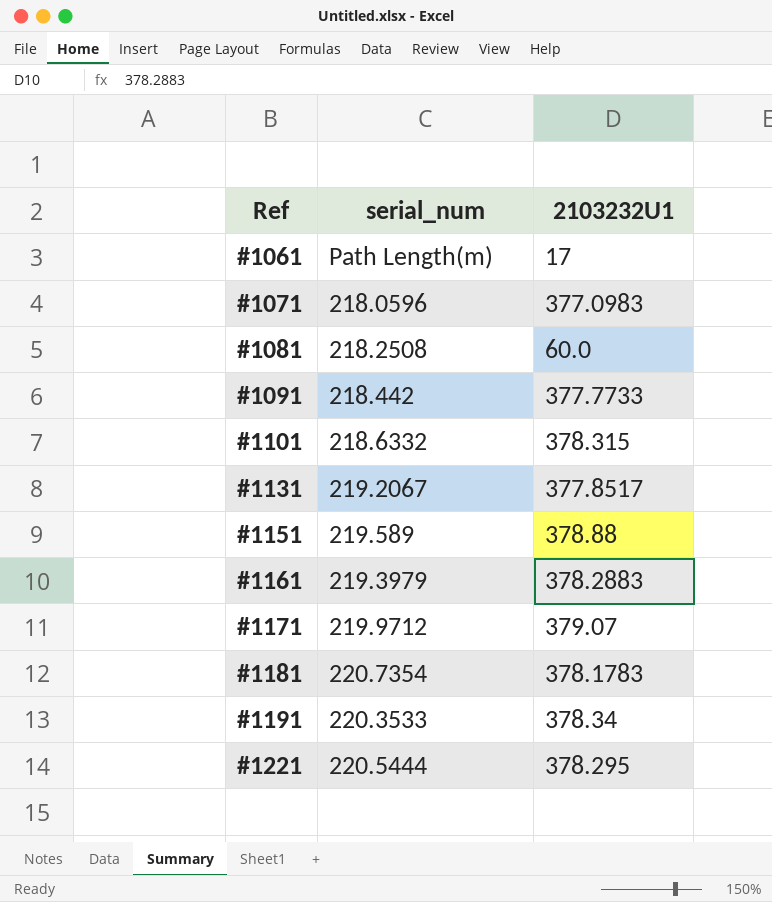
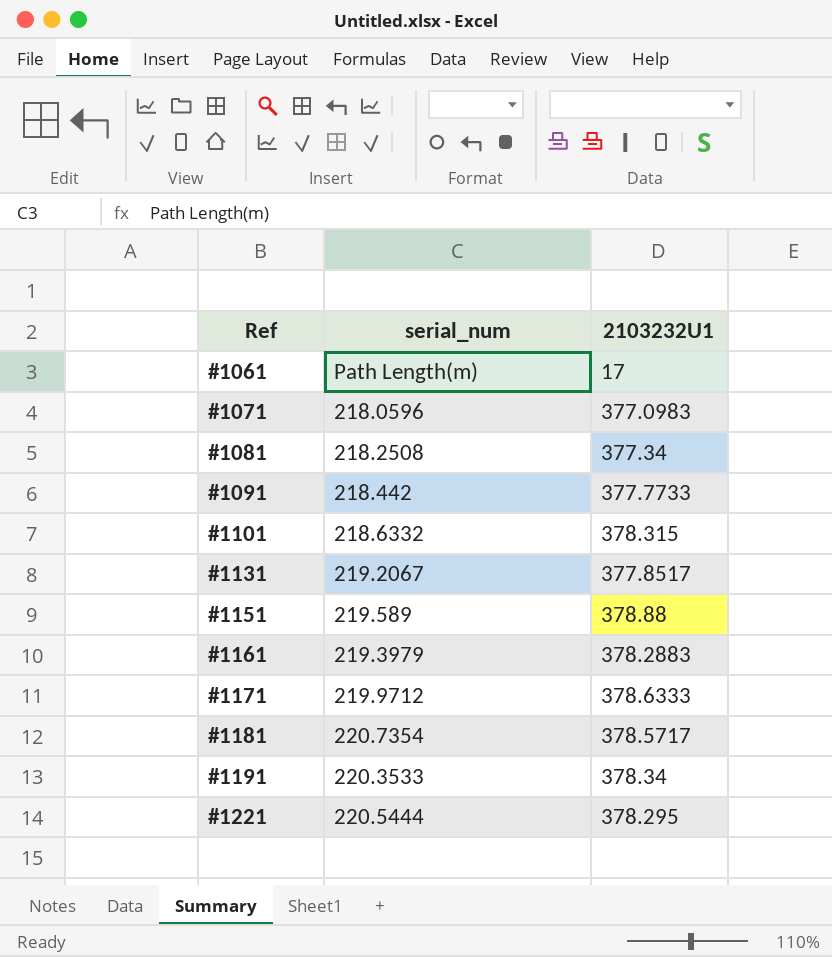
#1081 | 2103232U1: 60.0 -> 377.34
#1171 | 2103232U1: 379.07 -> 378.6333
#1181 | 2103232U1: 378.1783 -> 378.5717

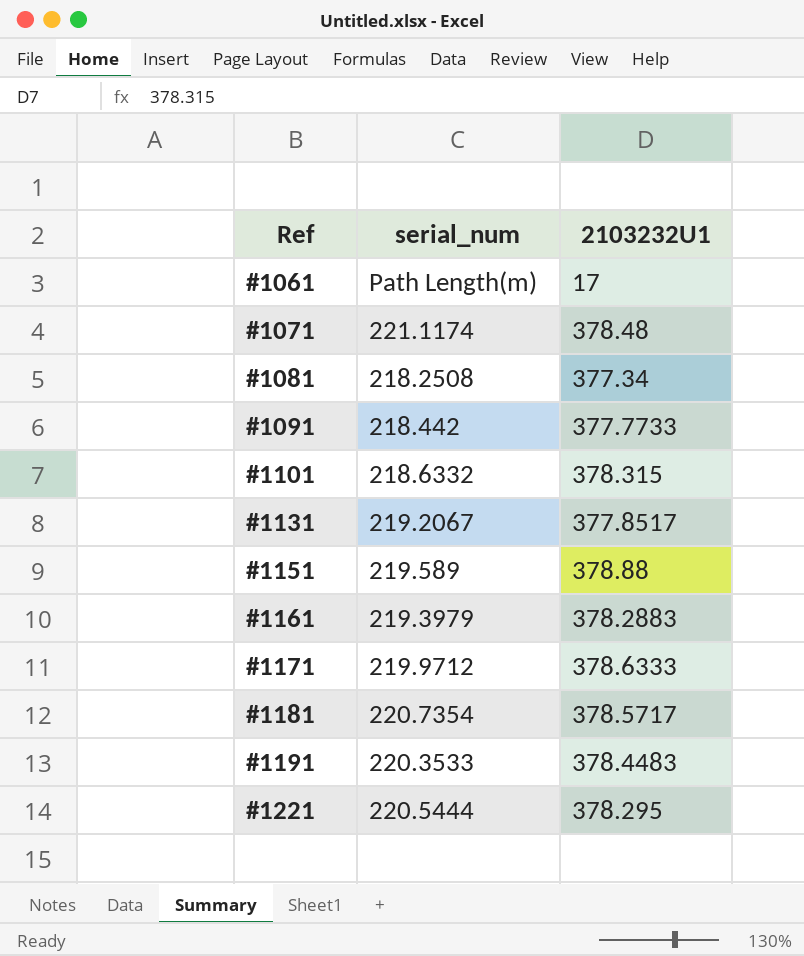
#1071 | serial_num: 218.0596 -> 221.1174
#1071 | 2103232U1: 377.0983 -> 378.48
#1191 | 2103232U1: 378.34 -> 378.4483

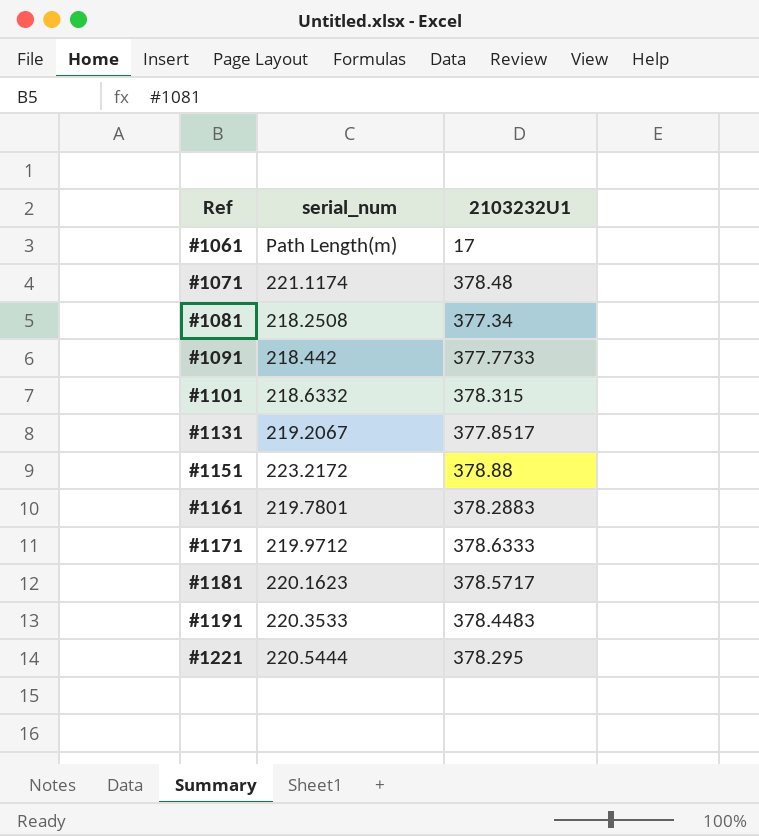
#1151 | serial_num: 219.589 -> 223.2172
#1161 | serial_num: 219.3979 -> 219.7801
#1181 | serial_num: 220.7354 -> 220.1623

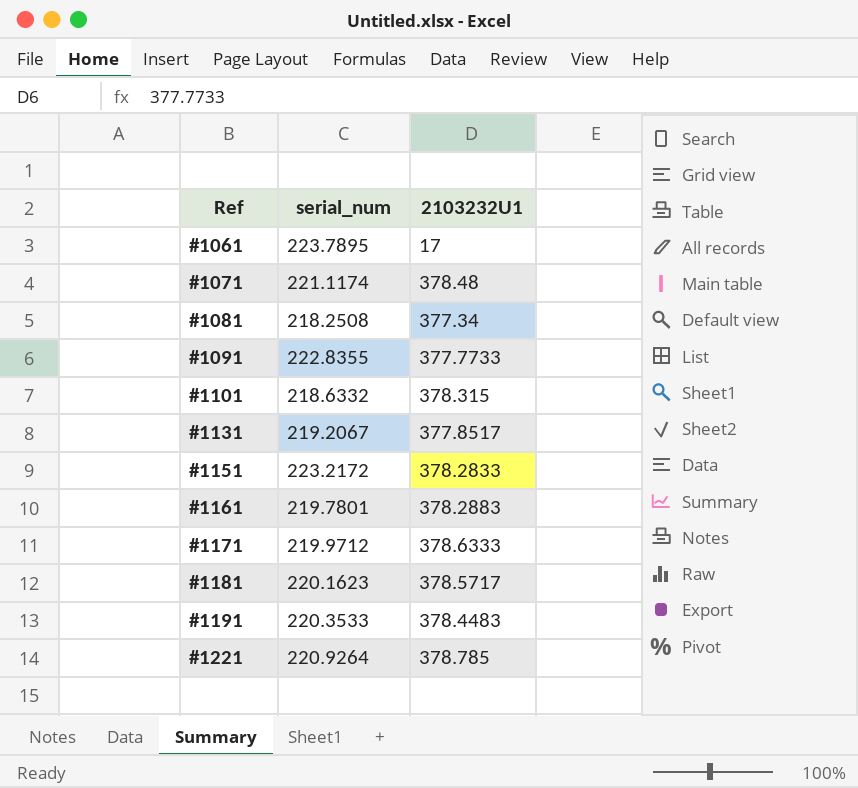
#1061 | serial_num: Path Length(m) -> 223.7895
#1091 | serial_num: 218.442 -> 222.8355
#1151 | 2103232U1: 378.88 -> 378.2833
#1221 | serial_num: 220.5444 -> 220.9264
#1221 | 2103232U1: 378.295 -> 378.785

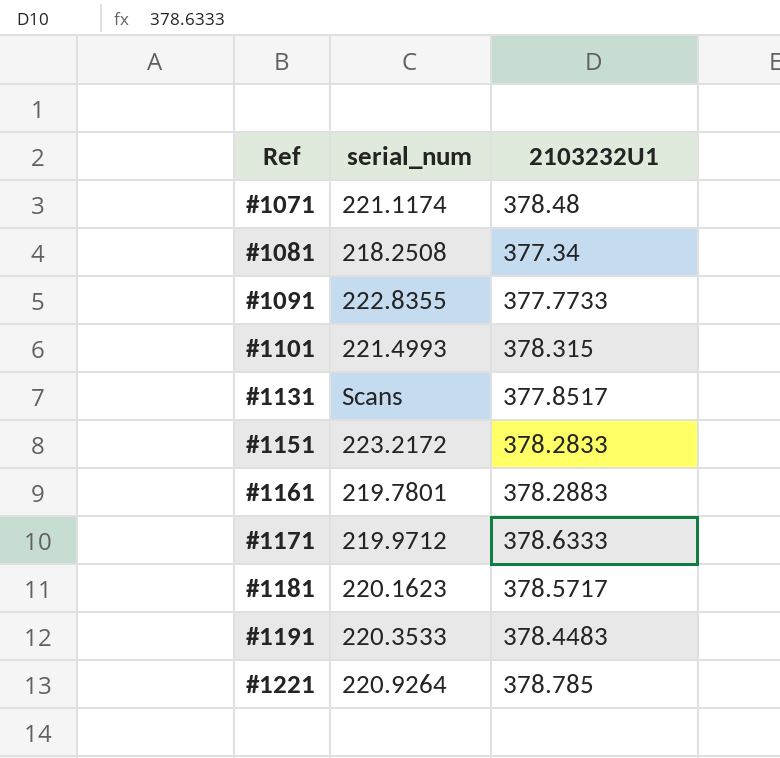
row #1061: 223.7895 | 17 -> none
#1101 | serial_num: 218.6332 -> 221.4993
#1131 | serial_num: 219.2067 -> Scans

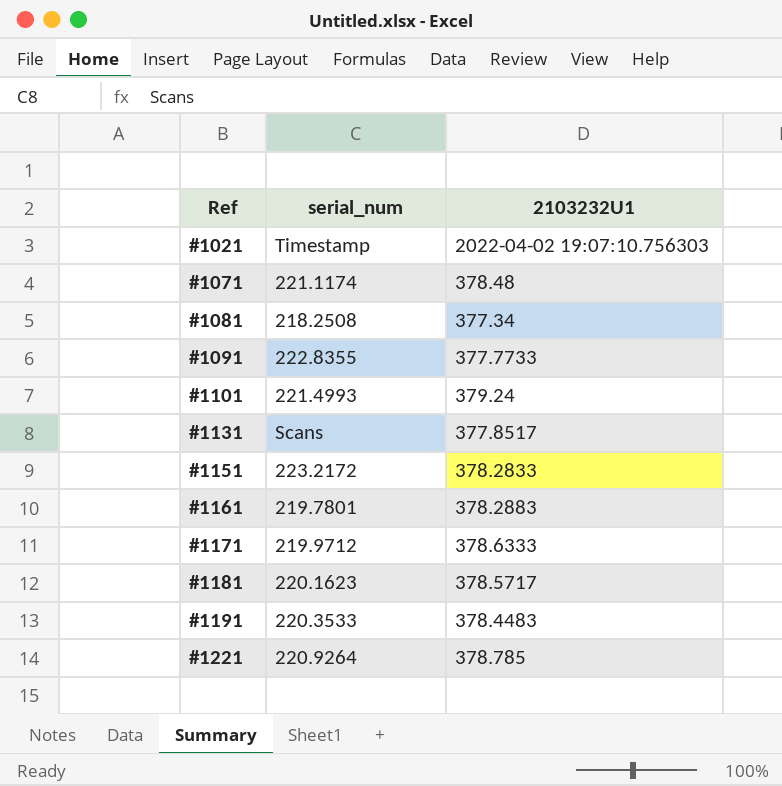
row #1021: none -> Timestamp | 2022-04-02 19:07:10.756303
#1101 | 2103232U1: 378.315 -> 379.24

